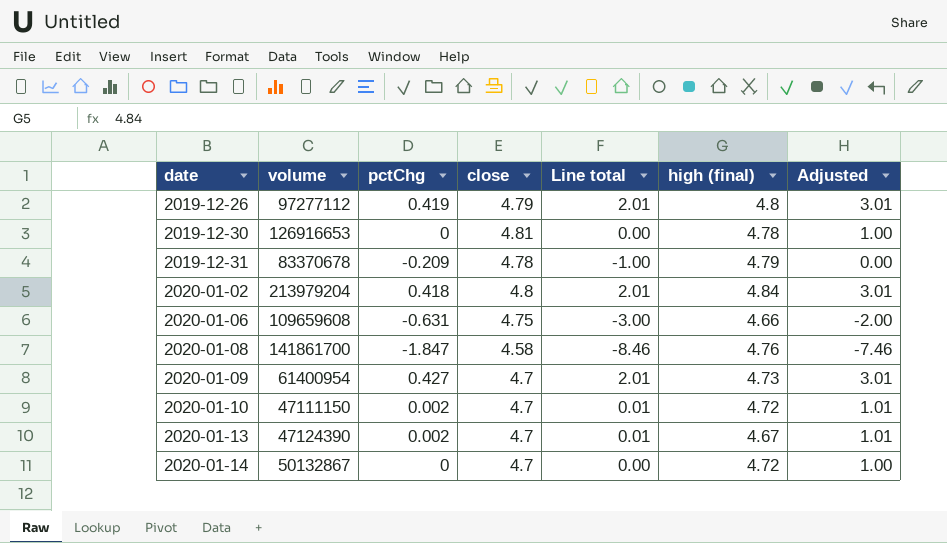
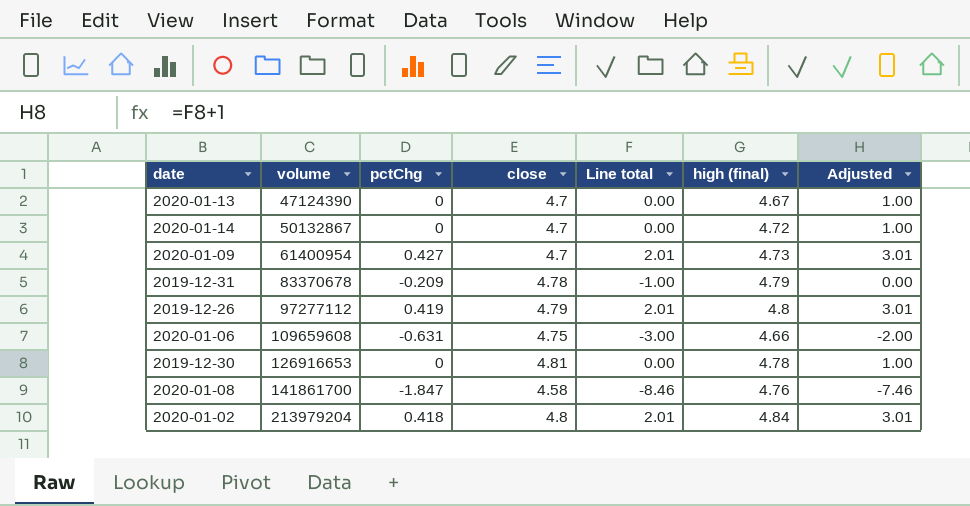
row order: date ascending -> volume ascending
row 2020-01-10: 47111150 | 0.002 | 4.7 | 0.01 | 4.72 | 1.01 -> none
2020-01-13 | pctChg: 0.002 -> 0
2020-01-13 | Line total: 0.01 -> 0.00
2020-01-13 | Adjusted: 1.01 -> 1.00

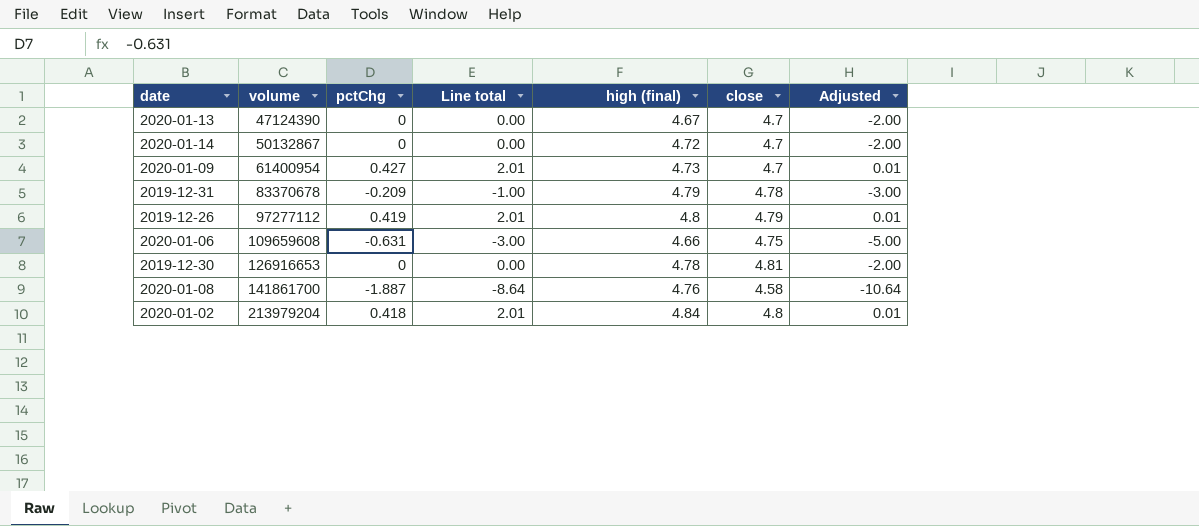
column close | position: 4 -> 6
column Adjusted | formula: [Line total] + 1 -> [Line total] - 2
2020-01-08 | pctChg: -1.847 -> -1.887
2020-01-08 | Line total: -8.46 -> -8.64

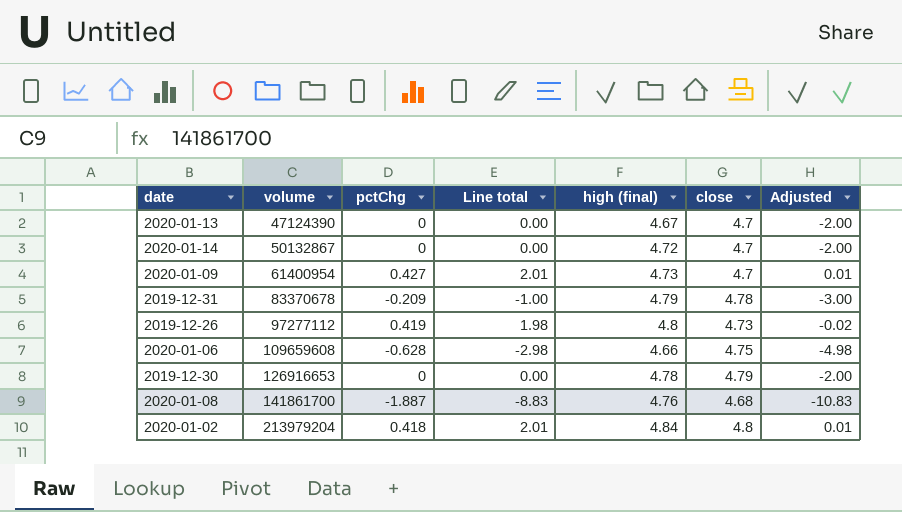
2019-12-26 | Line total: 2.01 -> 1.98
2019-12-26 | close: 4.79 -> 4.73
2019-12-26 | Adjusted: 0.01 -> -0.02
2020-01-06 | pctChg: -0.631 -> -0.628
2020-01-06 | Line total: -3.00 -> -2.98
2020-01-06 | Adjusted: -5.00 -> -4.98
2019-12-30 | close: 4.81 -> 4.79
2020-01-08 | Line total: -8.64 -> -8.83
2020-01-08 | close: 4.58 -> 4.68
2020-01-08 | Adjusted: -10.64 -> -10.83

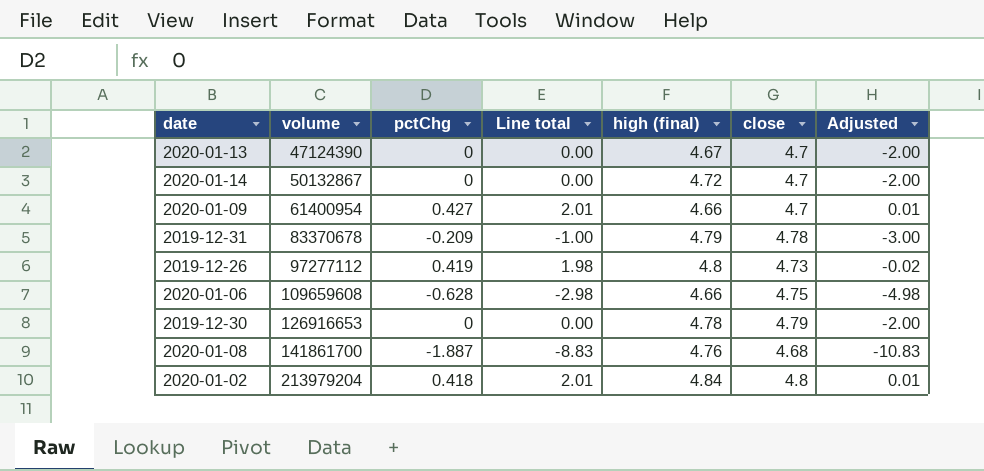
2020-01-09 | high (final): 4.73 -> 4.66

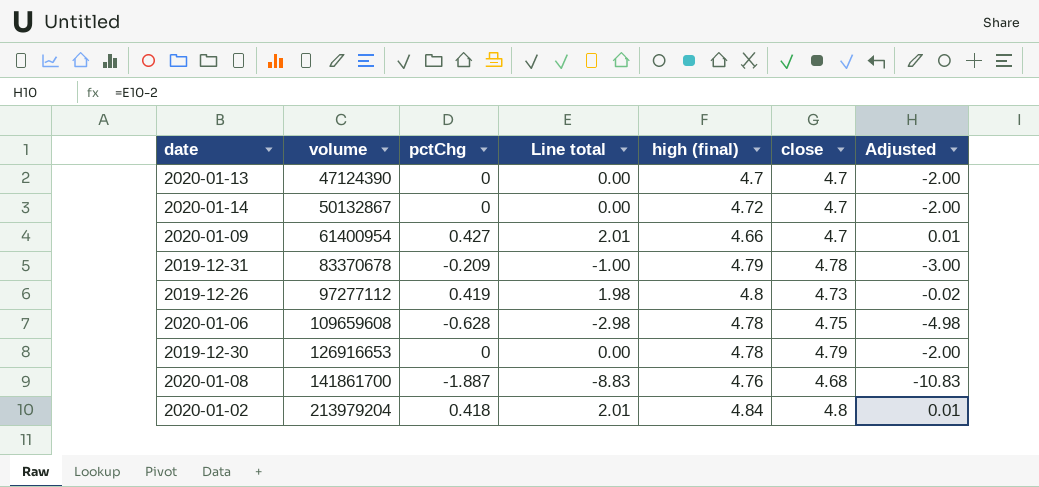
2020-01-13 | high (final): 4.67 -> 4.7
2020-01-06 | high (final): 4.66 -> 4.78

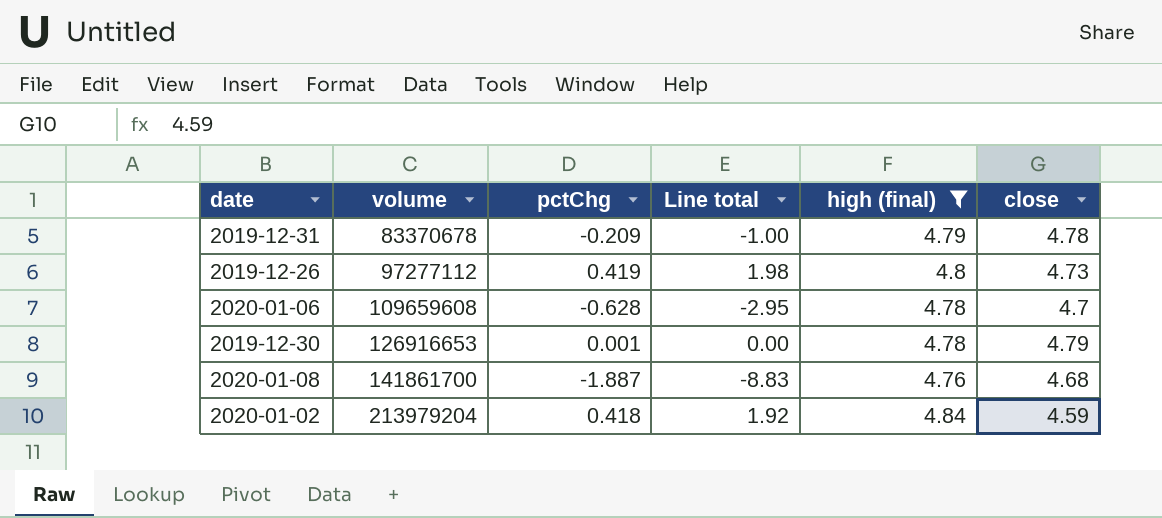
filter: none -> high (final) >= 4.76
column Adjusted | formula: [Line total] - 2 -> none
2020-01-06 | Line total: -2.98 -> -2.95
2020-01-06 | close: 4.75 -> 4.7
2019-12-30 | pctChg: 0 -> 0.001
2020-01-02 | Line total: 2.01 -> 1.92
2020-01-02 | close: 4.8 -> 4.59

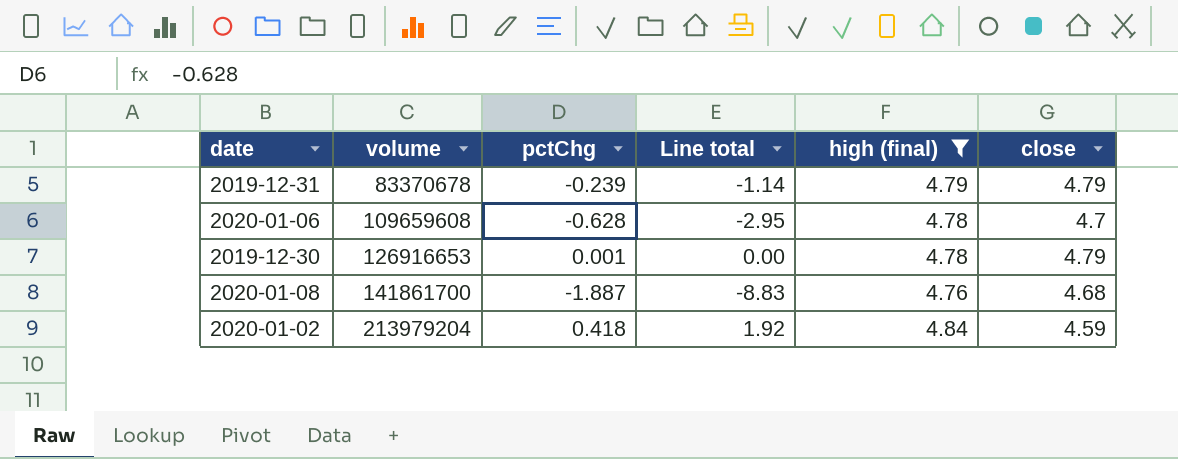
row 2019-12-26: 97277112 | 0.419 | 1.98 | 4.8 | 4.73 -> none
2019-12-31 | pctChg: -0.209 -> -0.239
2019-12-31 | Line total: -1.00 -> -1.14
2019-12-31 | close: 4.78 -> 4.79

